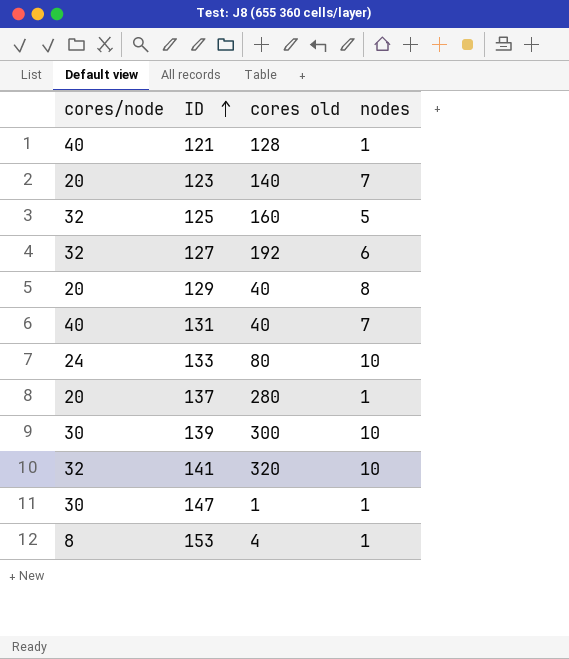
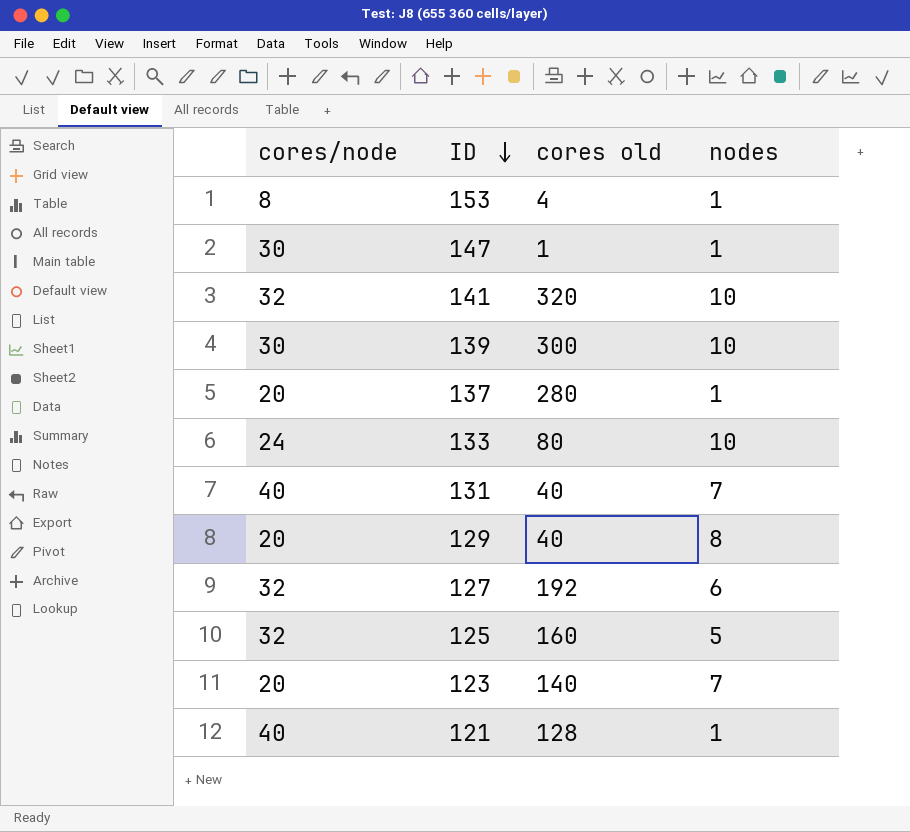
row order: ID ascending -> ID descending

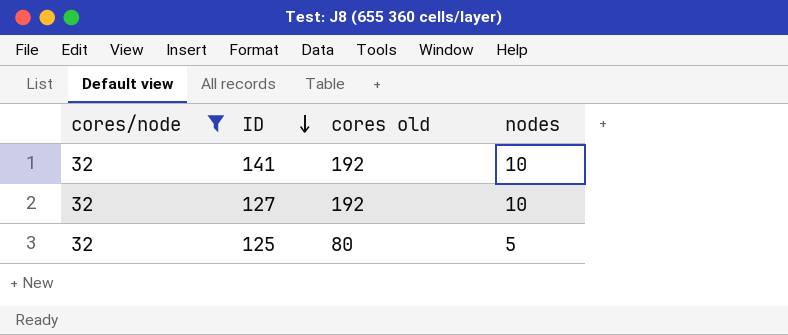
filter: none -> cores/node = 32
141 | cores old: 320 -> 192
127 | nodes: 6 -> 10
125 | cores old: 160 -> 80

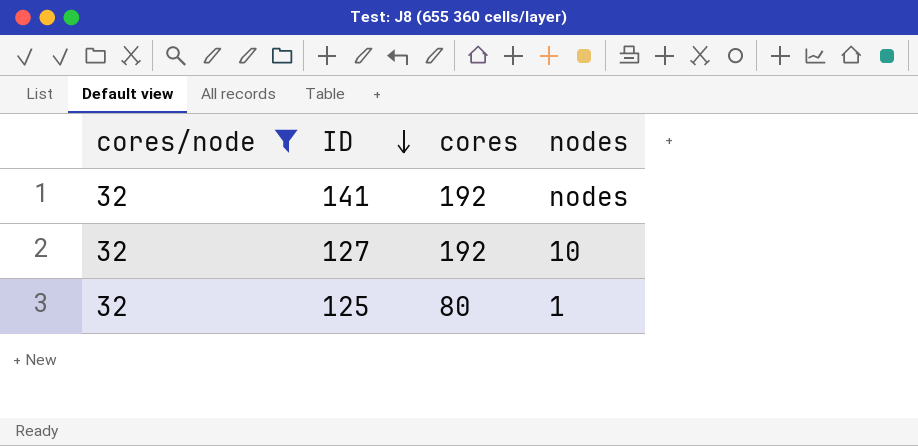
column name: cores old -> cores
141 | nodes: 10 -> nodes
125 | nodes: 5 -> 1

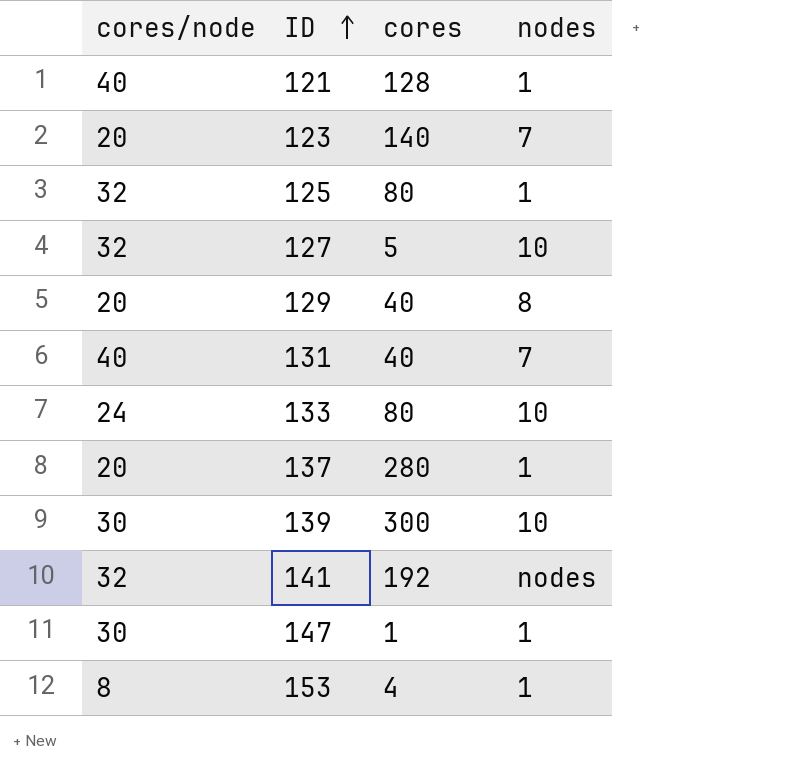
filter: cores/node = 32 -> none
row order: ID descending -> ID ascending
127 | cores: 192 -> 5

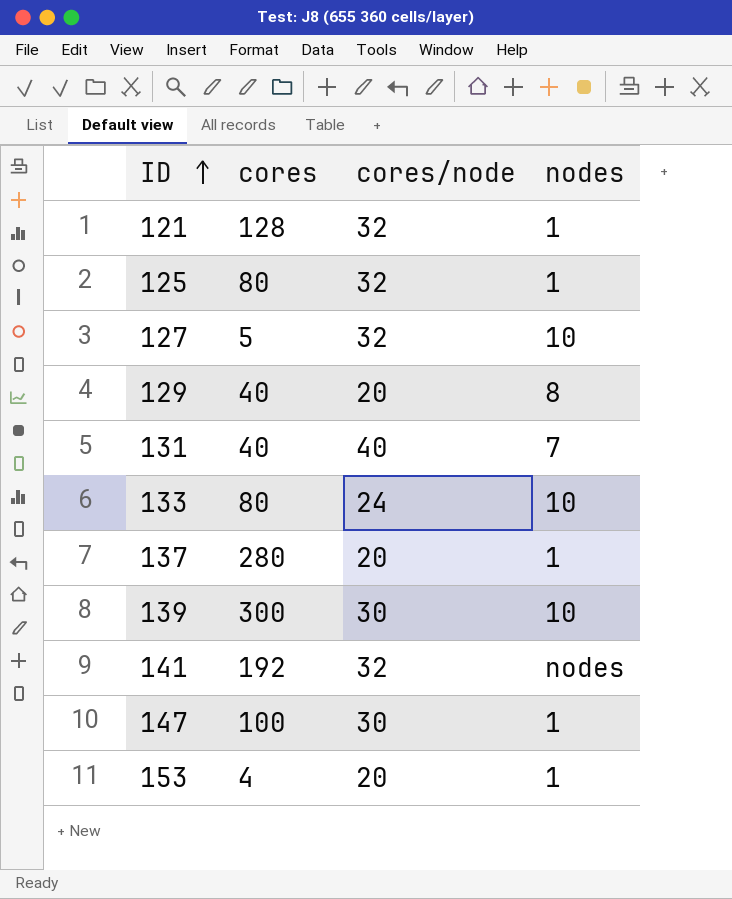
column cores/node | position: 1 -> 3
row 123: 20 | 140 | 7 -> none
121 | cores/node: 40 -> 32
147 | cores: 1 -> 100
153 | cores/node: 8 -> 20

